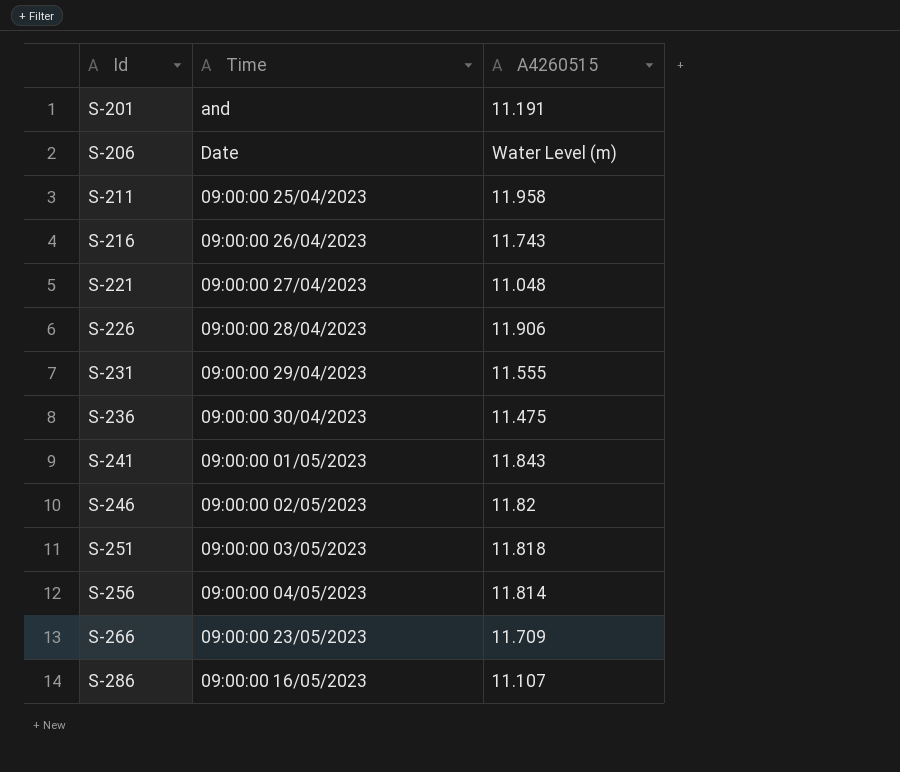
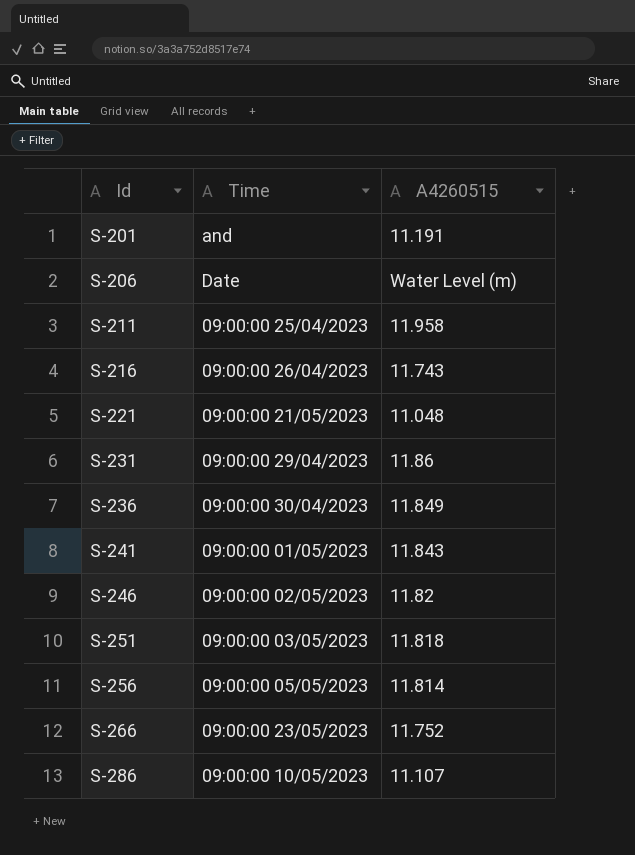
row S-226: 09:00:00 28/04/2023 | 11.906 -> none
S-221 | Time: 09:00:00 27/04/2023 -> 09:00:00 21/05/2023
S-231 | A4260515: 11.555 -> 11.86
S-236 | A4260515: 11.475 -> 11.849
S-256 | Time: 09:00:00 04/05/2023 -> 09:00:00 05/05/2023
S-266 | A4260515: 11.709 -> 11.752
S-286 | Time: 09:00:00 16/05/2023 -> 09:00:00 10/05/2023

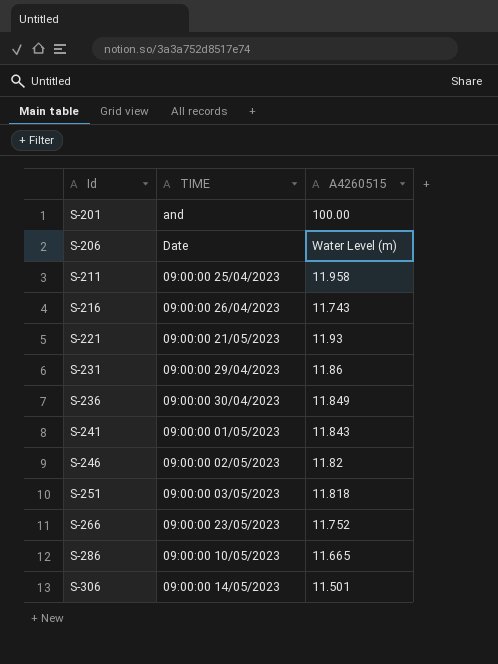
column name: Time -> TIME
row S-256: 09:00:00 05/05/2023 | 11.814 -> none
S-201 | A4260515: 11.191 -> 100.00
S-221 | A4260515: 11.048 -> 11.93
S-286 | A4260515: 11.107 -> 11.665
row S-306: none -> 09:00:00 14/05/2023 | 11.501

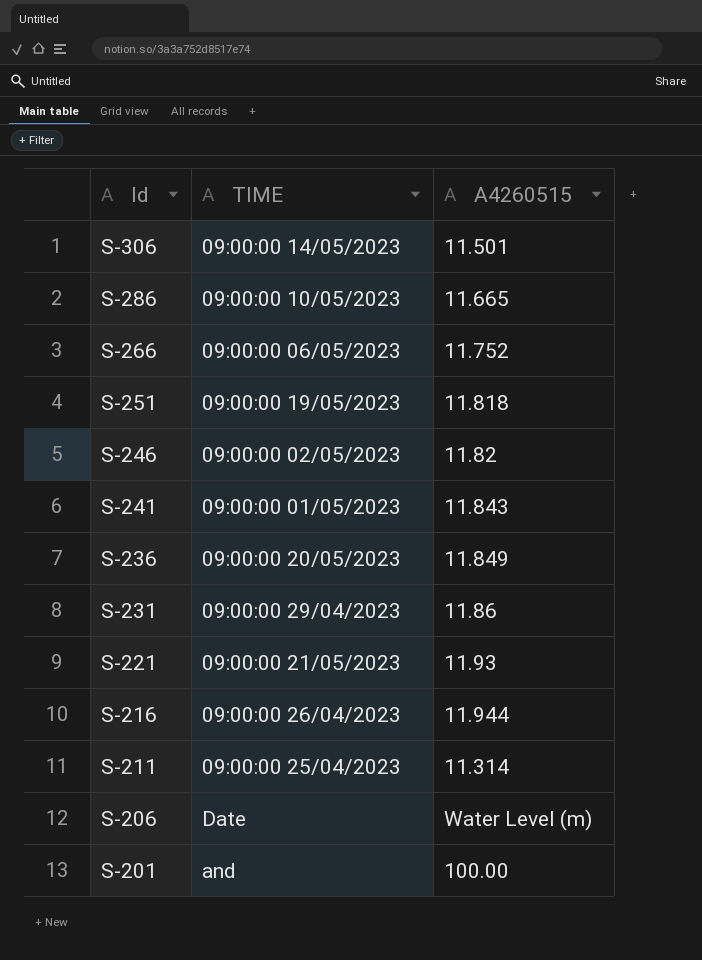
row order: Id ascending -> Id descending
S-266 | TIME: 09:00:00 23/05/2023 -> 09:00:00 06/05/2023
S-251 | TIME: 09:00:00 03/05/2023 -> 09:00:00 19/05/2023
S-236 | TIME: 09:00:00 30/04/2023 -> 09:00:00 20/05/2023
S-216 | A4260515: 11.743 -> 11.944
S-211 | A4260515: 11.958 -> 11.314

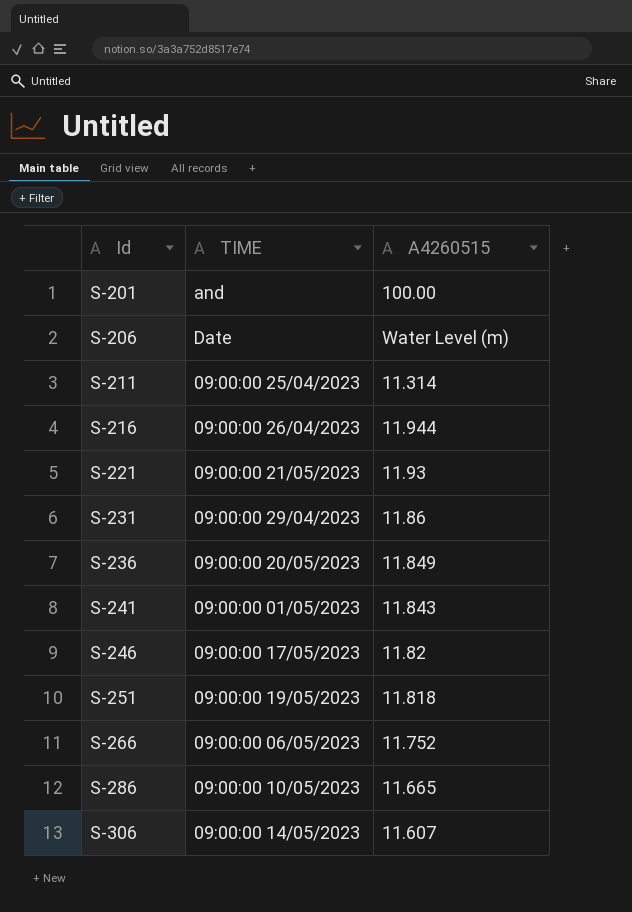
row order: Id descending -> Id ascending
S-246 | TIME: 09:00:00 02/05/2023 -> 09:00:00 17/05/2023
S-306 | A4260515: 11.501 -> 11.607

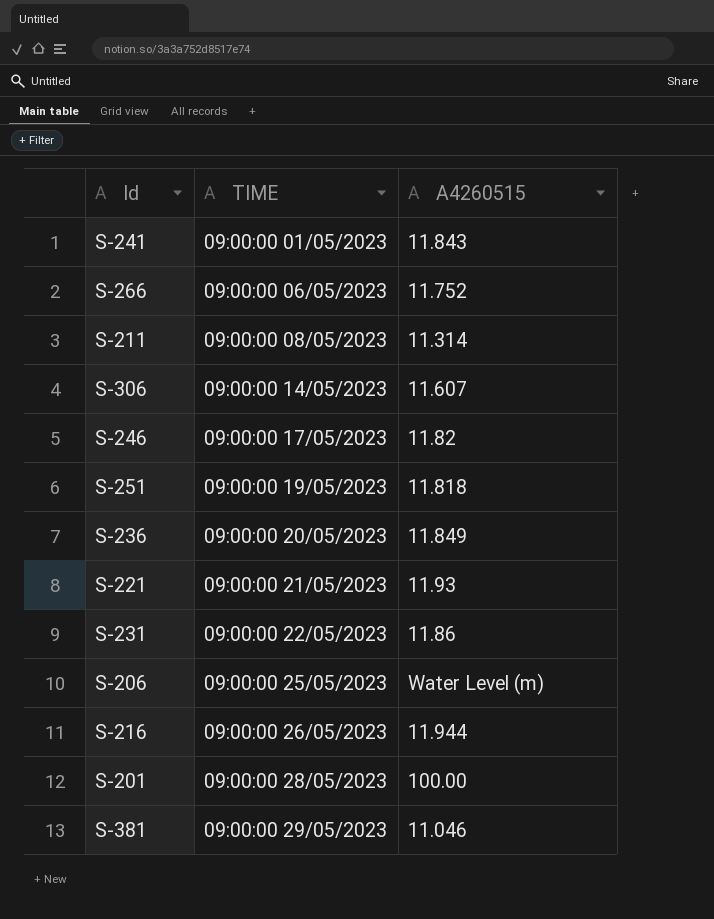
row order: Id ascending -> TIME ascending
row S-286: 09:00:00 10/05/2023 | 11.665 -> none
S-211 | TIME: 09:00:00 25/04/2023 -> 09:00:00 08/05/2023
S-231 | TIME: 09:00:00 29/04/2023 -> 09:00:00 22/05/2023
S-206 | TIME: Date -> 09:00:00 25/05/2023
S-216 | TIME: 09:00:00 26/04/2023 -> 09:00:00 26/05/2023
S-201 | TIME: and -> 09:00:00 28/05/2023
row S-381: none -> 09:00:00 29/05/2023 | 11.046

